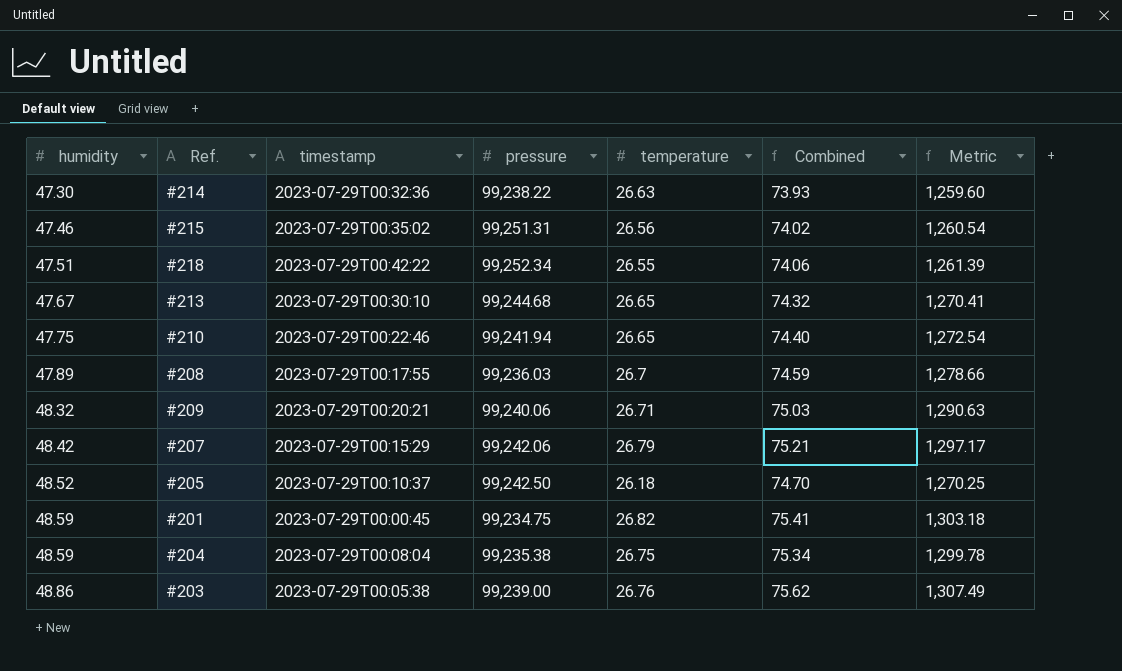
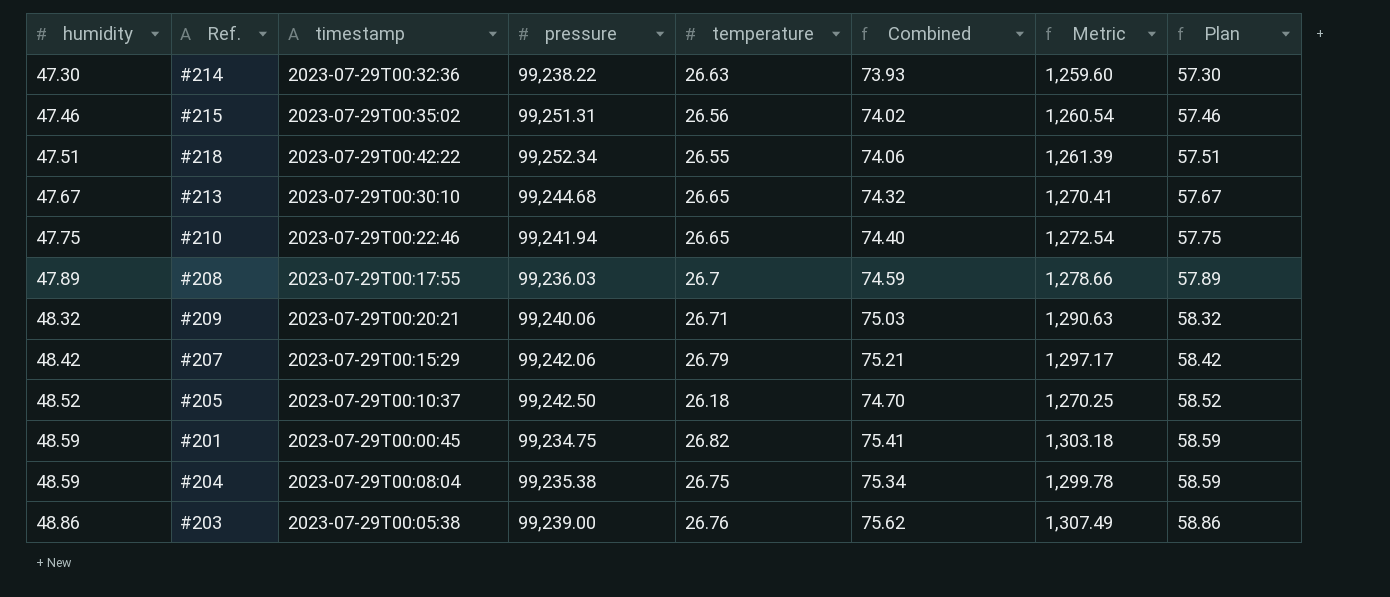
column Plan | formula: none -> [humidity] + 10

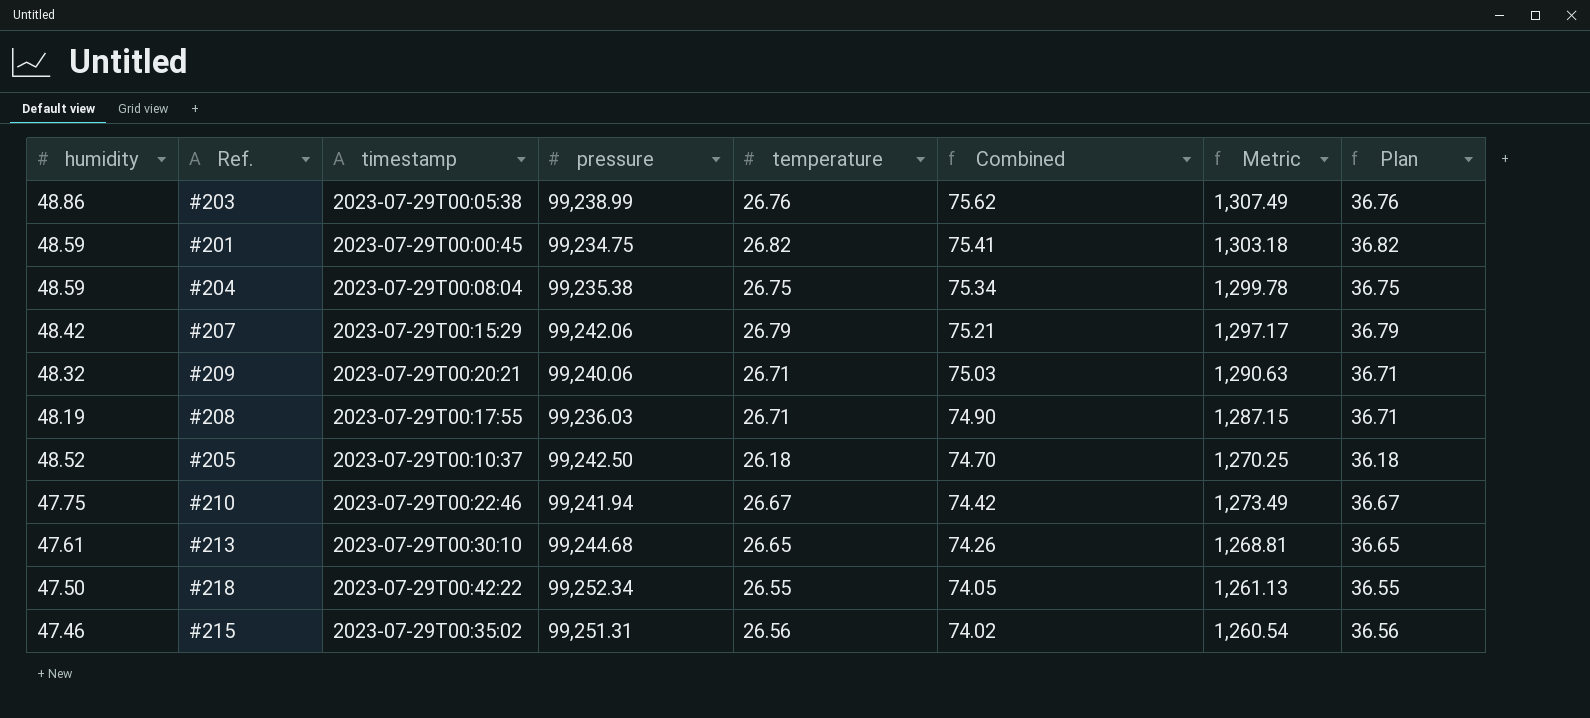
row order: humidity ascending -> Combined descending
column Plan | formula: [humidity] + 10 -> [temperature] + 10
row #214: 47.30 | 2023-07-29T00:32:36 | 99,238.22 | 26.63 | 73.93 | 1,259.60 | 57.30 -> none
#203 | pressure: 99,239.00 -> 99,238.99
#208 | humidity: 47.89 -> 48.19
#208 | temperature: 26.7 -> 26.71
#208 | Combined: 74.59 -> 74.90
#208 | Metric: 1,278.66 -> 1,287.15
#210 | temperature: 26.65 -> 26.67
#210 | Combined: 74.40 -> 74.42
#210 | Metric: 1,272.54 -> 1,273.49
#213 | humidity: 47.67 -> 47.61
#213 | Combined: 74.32 -> 74.26
#213 | Metric: 1,270.41 -> 1,268.81
#218 | humidity: 47.51 -> 47.50
#218 | Combined: 74.06 -> 74.05
#218 | Metric: 1,261.39 -> 1,261.13

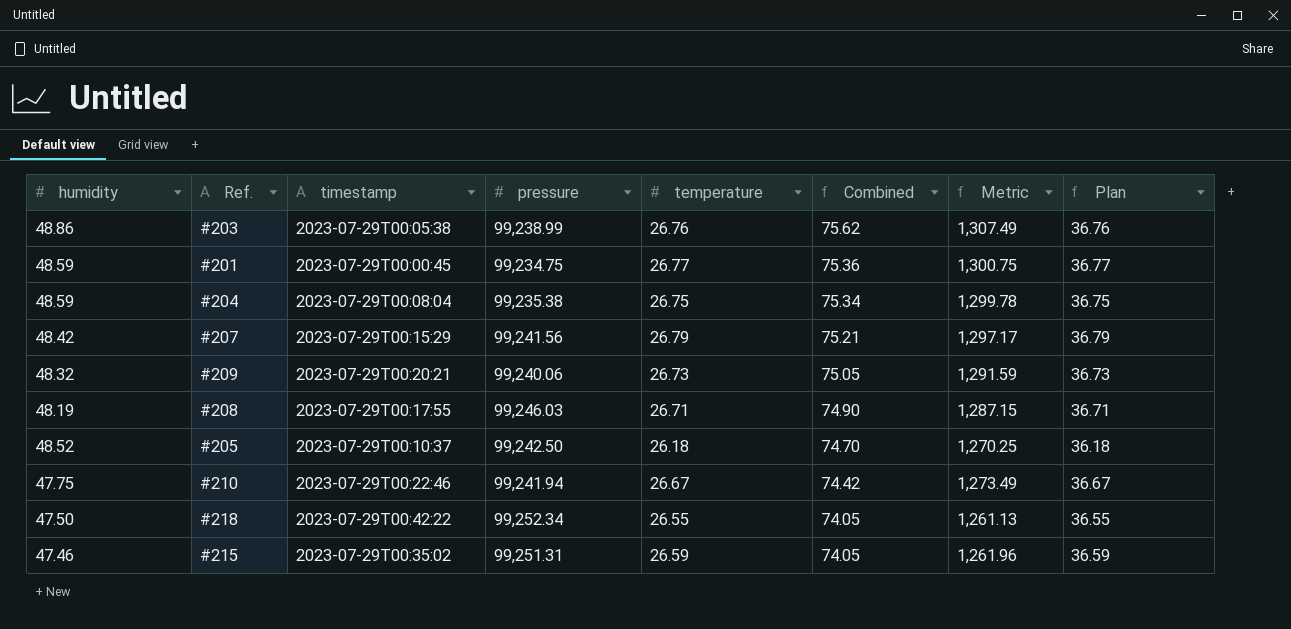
row #213: 47.61 | 2023-07-29T00:30:10 | 99,244.68 | 26.65 | 74.26 | 1,268.81 | 36.65 -> none
#201 | temperature: 26.82 -> 26.77
#201 | Combined: 75.41 -> 75.36
#201 | Metric: 1,303.18 -> 1,300.75
#201 | Plan: 36.82 -> 36.77
#207 | pressure: 99,242.06 -> 99,241.56
#209 | temperature: 26.71 -> 26.73
#209 | Combined: 75.03 -> 75.05
#209 | Metric: 1,290.63 -> 1,291.59
#209 | Plan: 36.71 -> 36.73
#208 | pressure: 99,236.03 -> 99,246.03
#215 | temperature: 26.56 -> 26.59
#215 | Combined: 74.02 -> 74.05
#215 | Metric: 1,260.54 -> 1,261.96
#215 | Plan: 36.56 -> 36.59

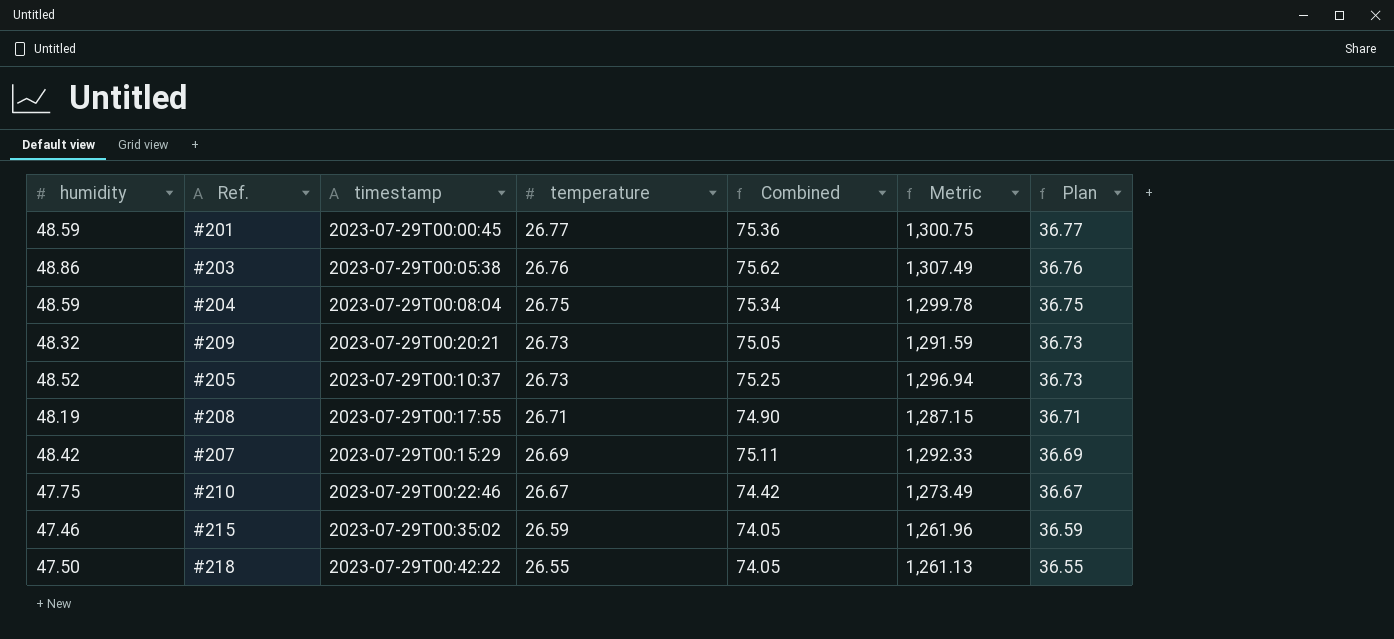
row order: Combined descending -> temperature descending
column pressure | position: 4 -> none
#205 | temperature: 26.18 -> 26.73
#205 | Combined: 74.70 -> 75.25
#205 | Metric: 1,270.25 -> 1,296.94
#205 | Plan: 36.18 -> 36.73
#207 | temperature: 26.79 -> 26.69
#207 | Combined: 75.21 -> 75.11
#207 | Metric: 1,297.17 -> 1,292.33
#207 | Plan: 36.79 -> 36.69

